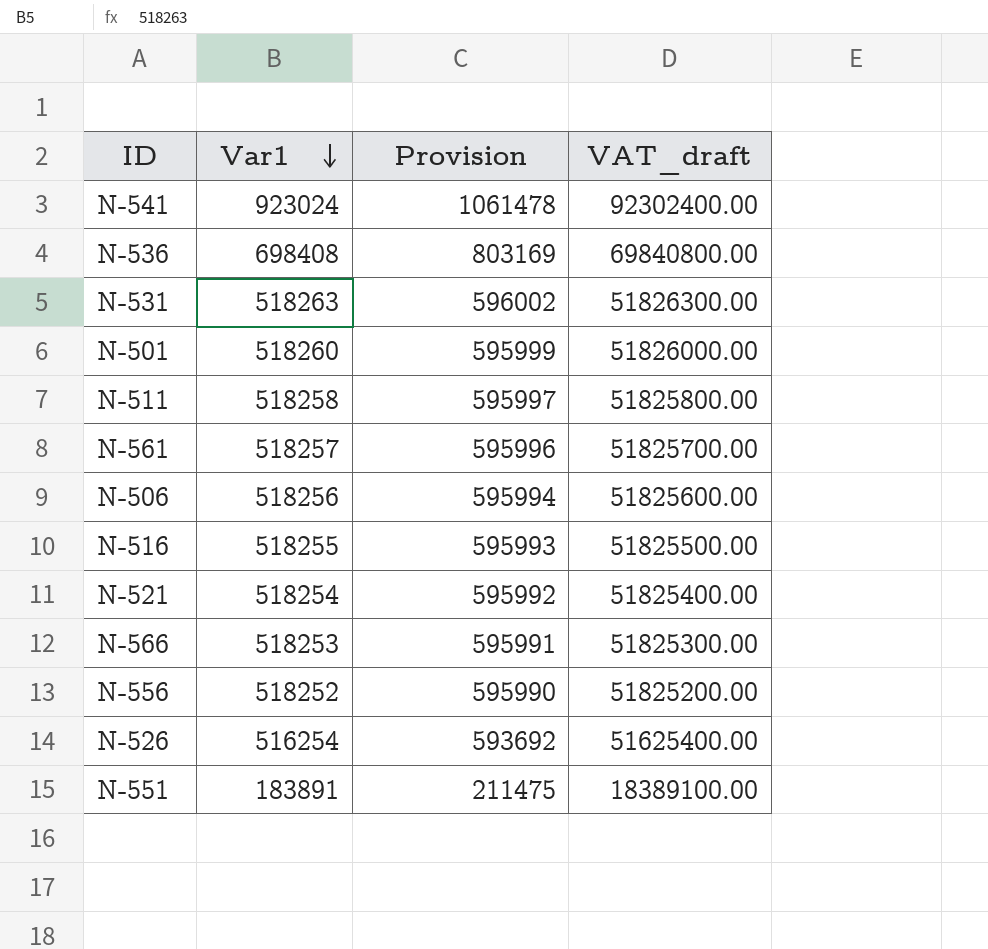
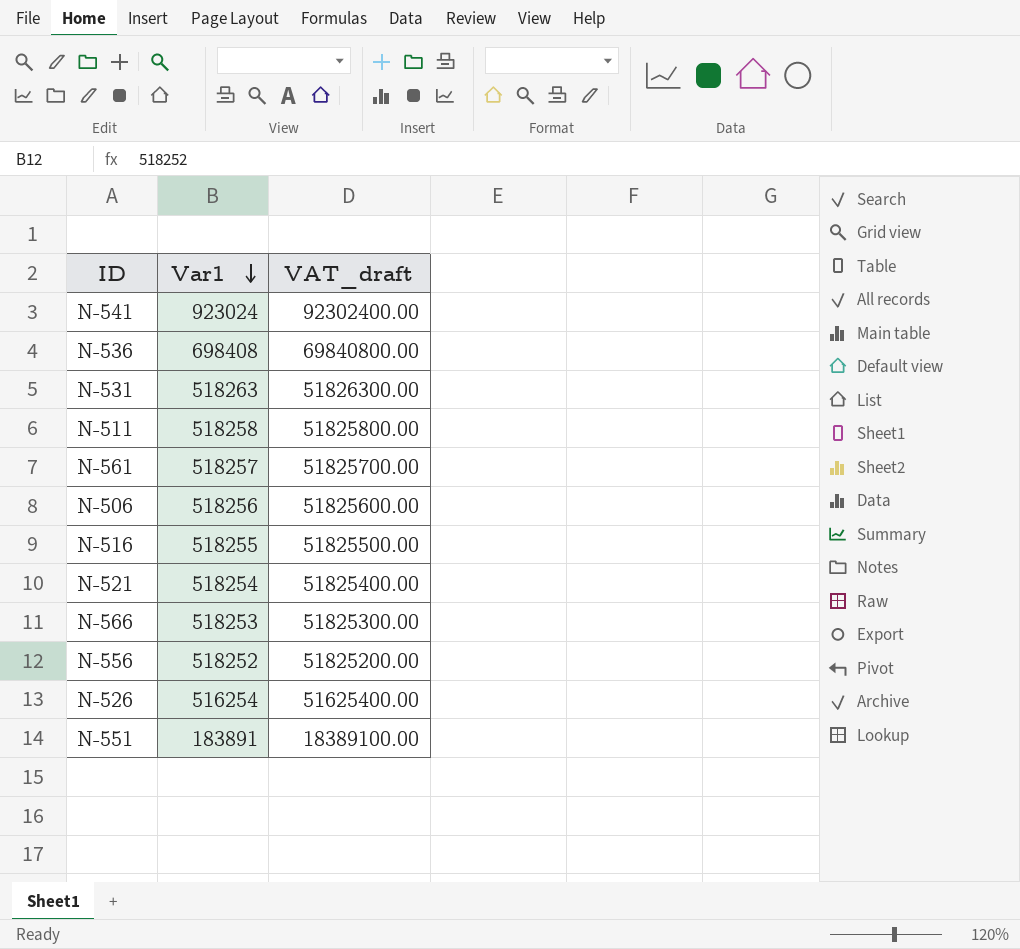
column Provision | formula: [Var1] * 1.15 -> none
row N-501: 518260 | 595999 | 51826000.00 -> none

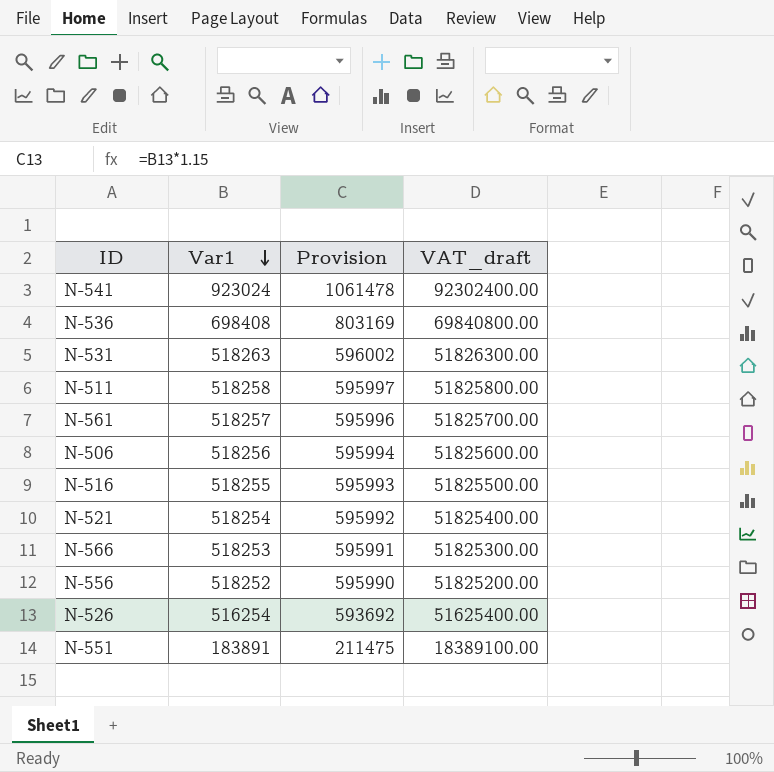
column Provision | formula: none -> [Var1] * 1.15

